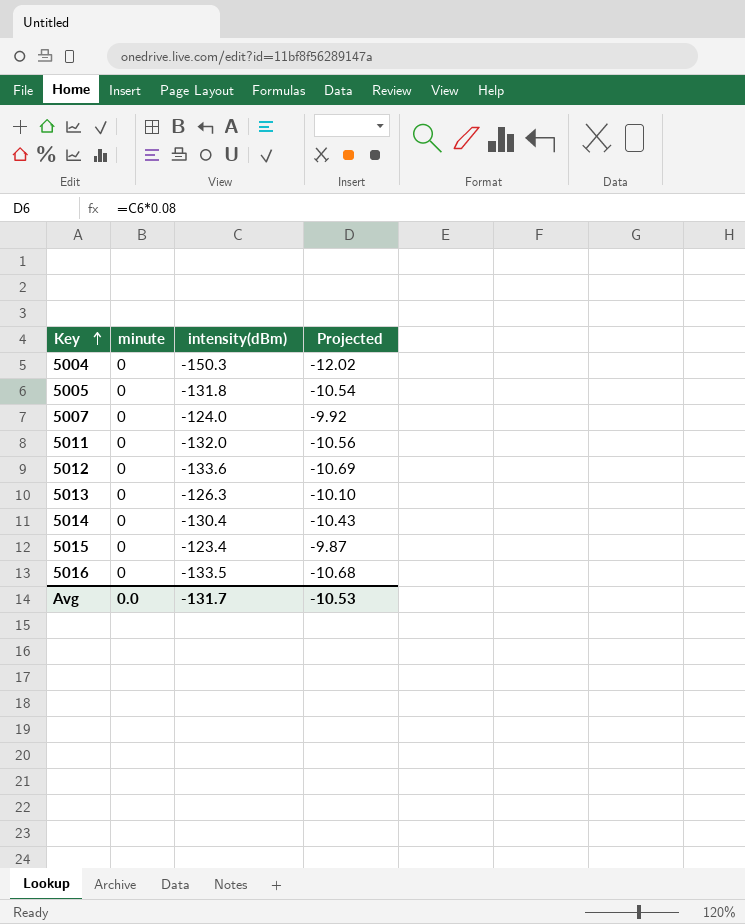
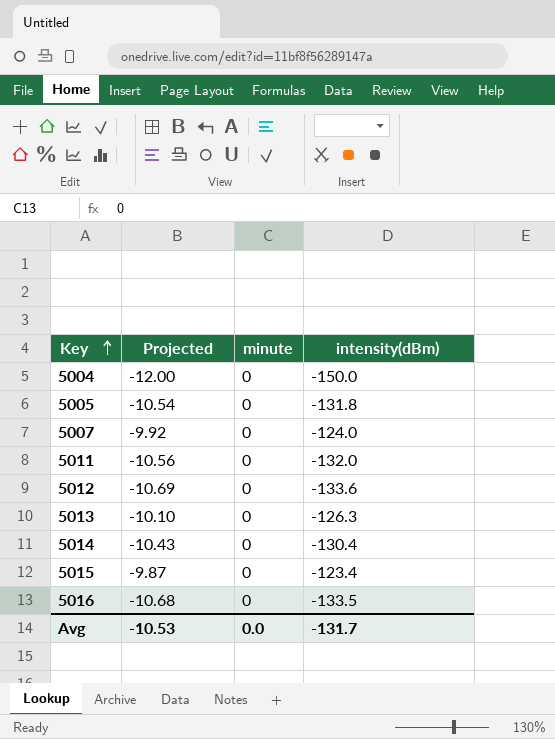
column Projected | position: 4 -> 2
5004 | Projected: -12.02 -> -12.00
5004 | intensity(dBm): -150.3 -> -150.0

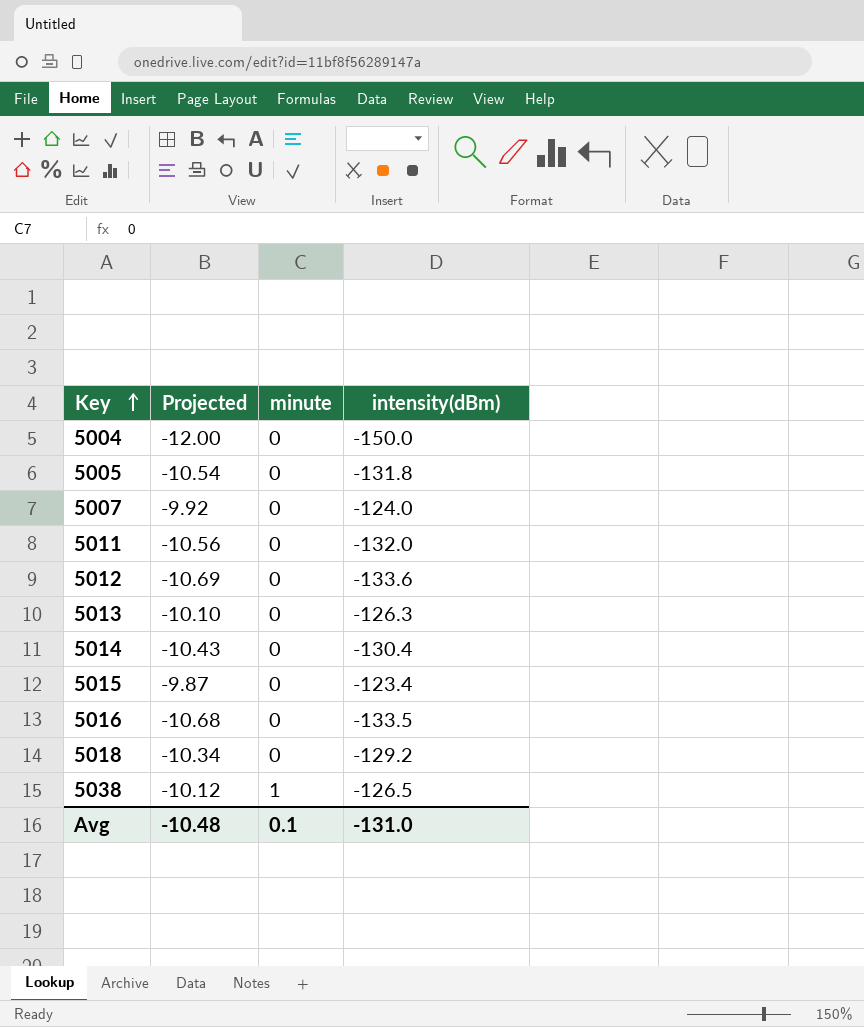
row 5018: none -> -10.34 | 0 | -129.2
row 5038: none -> -10.12 | 1 | -126.5
Avg | Projected: -10.53 -> -10.48
Avg | minute: 0.0 -> 0.1
Avg | intensity(dBm): -131.7 -> -131.0

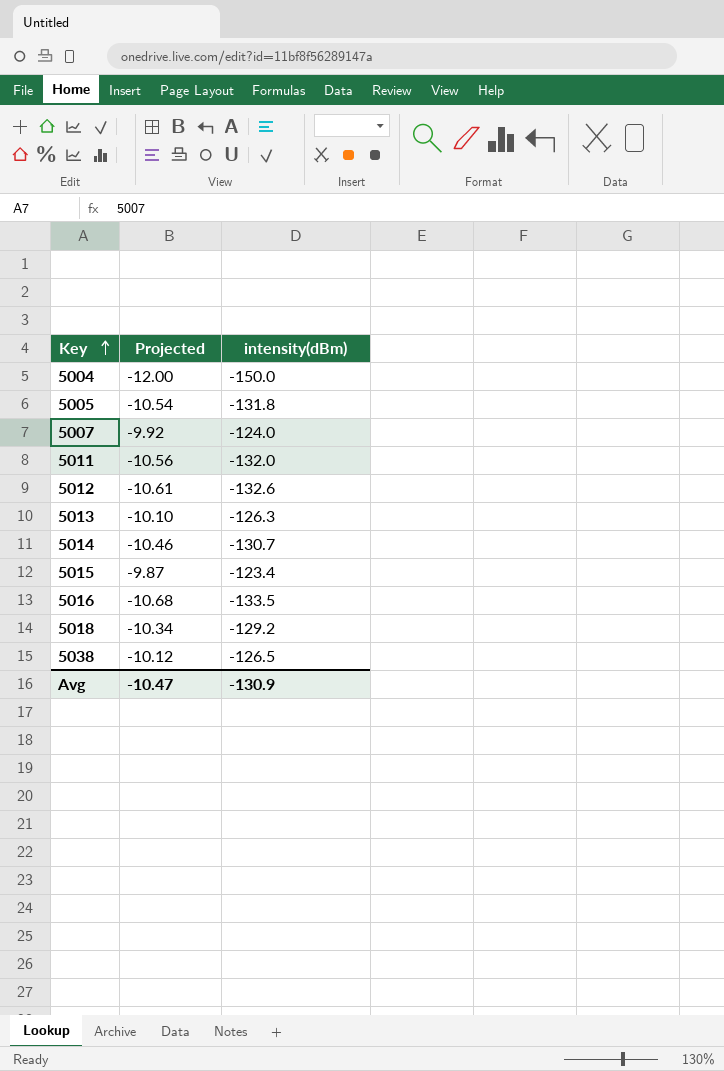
column minute | position: 3 -> none
5012 | Projected: -10.69 -> -10.61
5012 | intensity(dBm): -133.6 -> -132.6
5014 | Projected: -10.43 -> -10.46
5014 | intensity(dBm): -130.4 -> -130.7
Avg | Projected: -10.48 -> -10.47
Avg | intensity(dBm): -131.0 -> -130.9

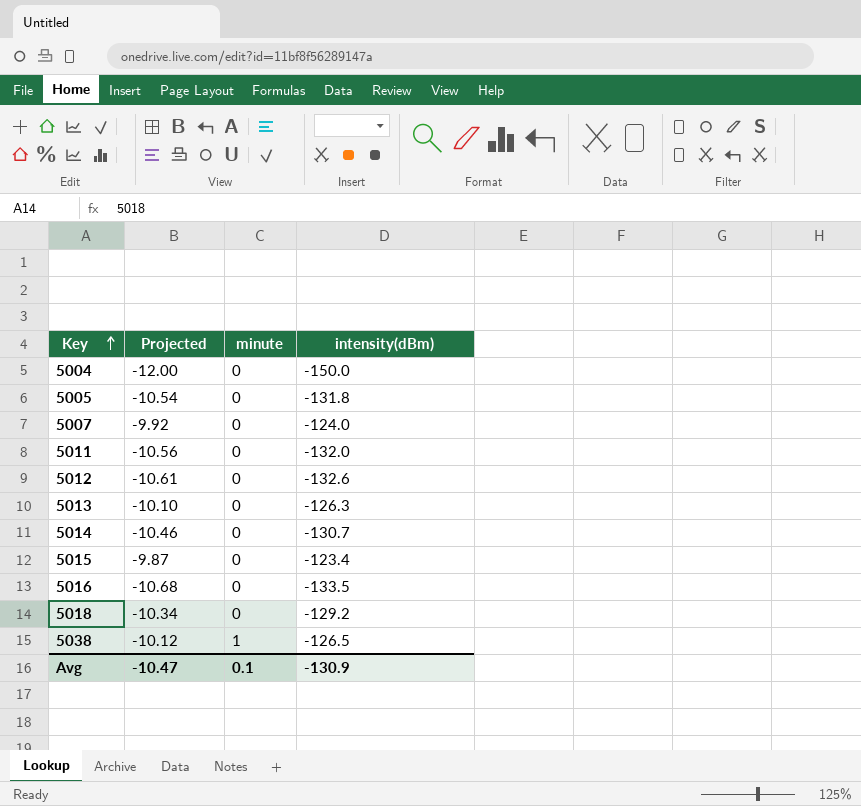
column minute | position: none -> 3

